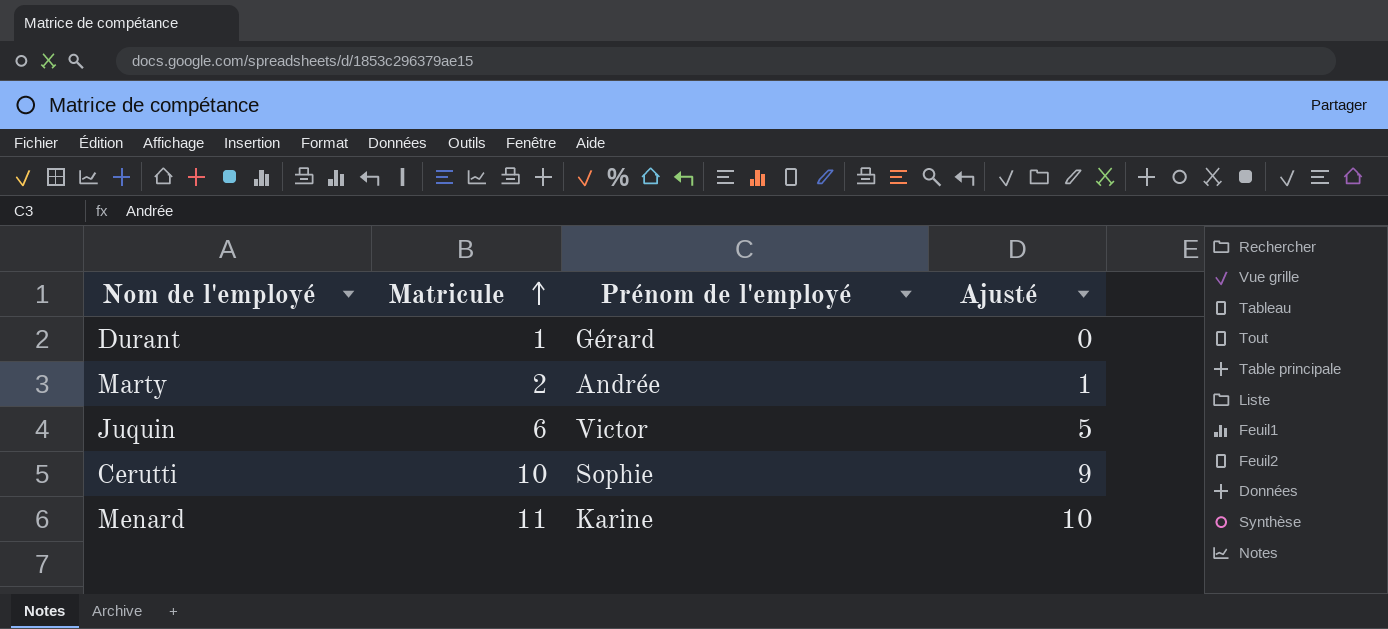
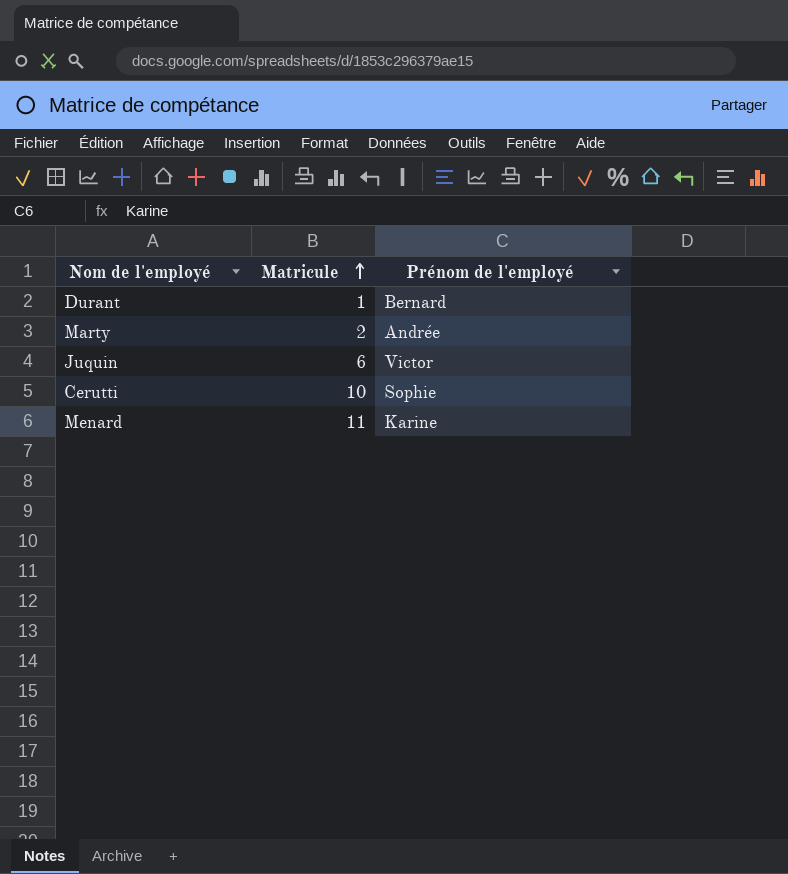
column Ajusté | formula: [Matricule] - 1 -> none
Durant | Prénom de l'employé: Gérard -> Bernard

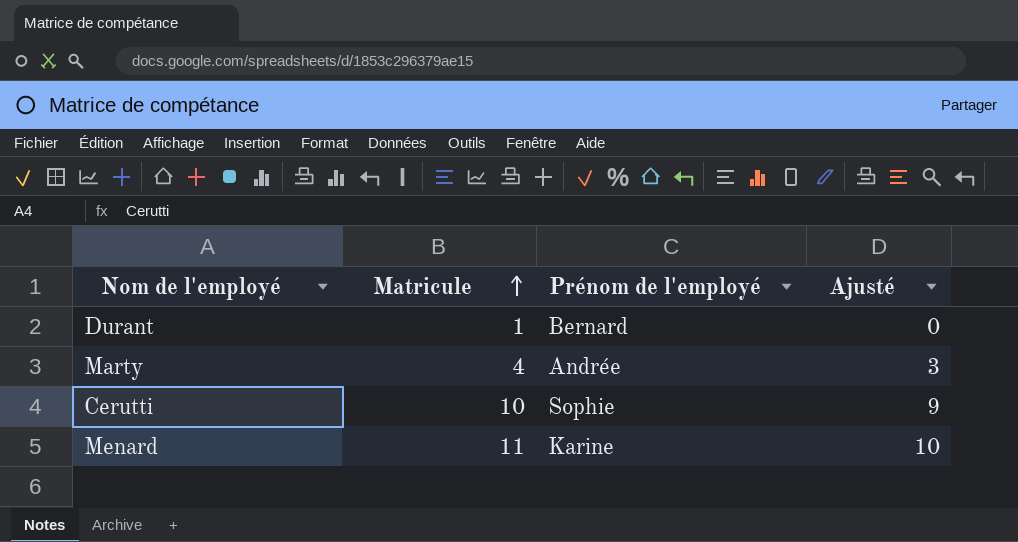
column Ajusté | formula: none -> [Matricule] - 1
row Juquin: 6 | Victor -> none
Marty | Matricule: 2 -> 4

